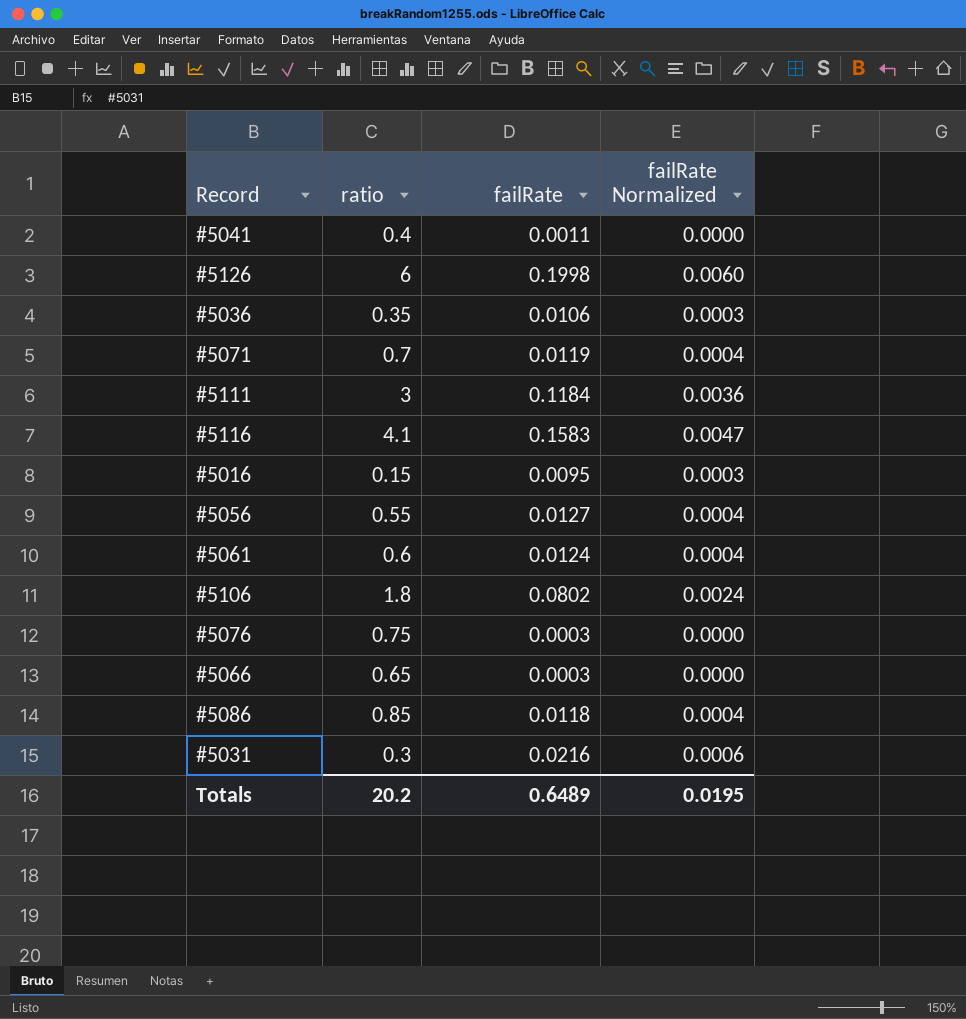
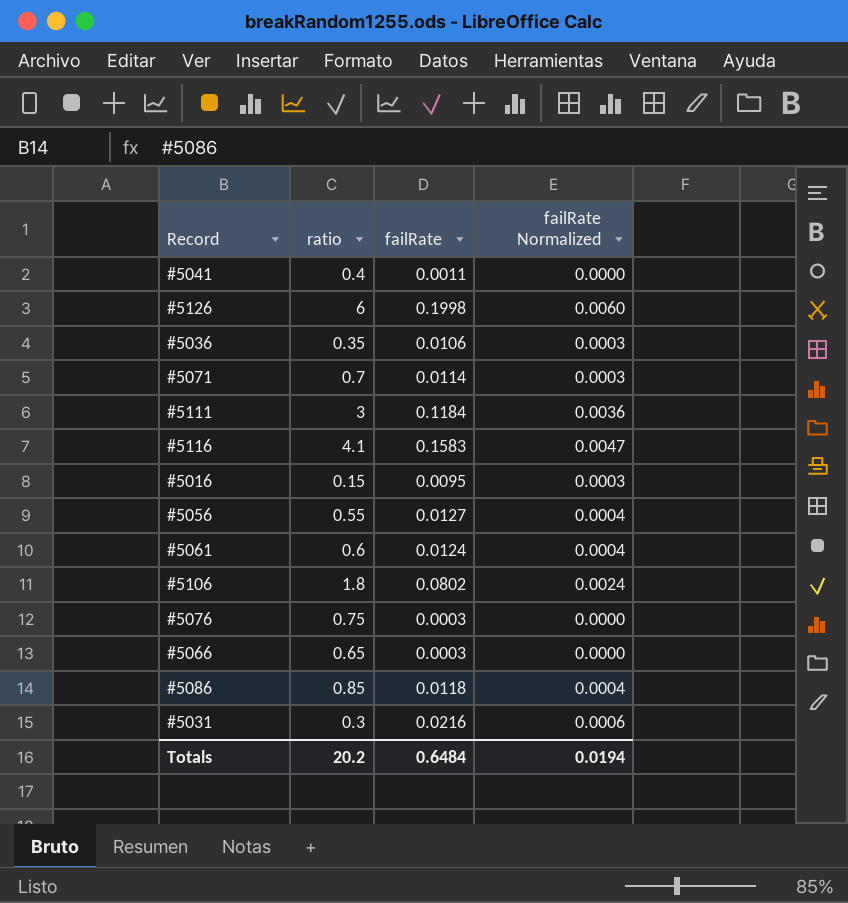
#5071 | failRate: 0.0119 -> 0.0114
#5071 | failRate Normalized: 0.0004 -> 0.0003
Totals | failRate: 0.6489 -> 0.6484
Totals | failRate Normalized: 0.0195 -> 0.0194

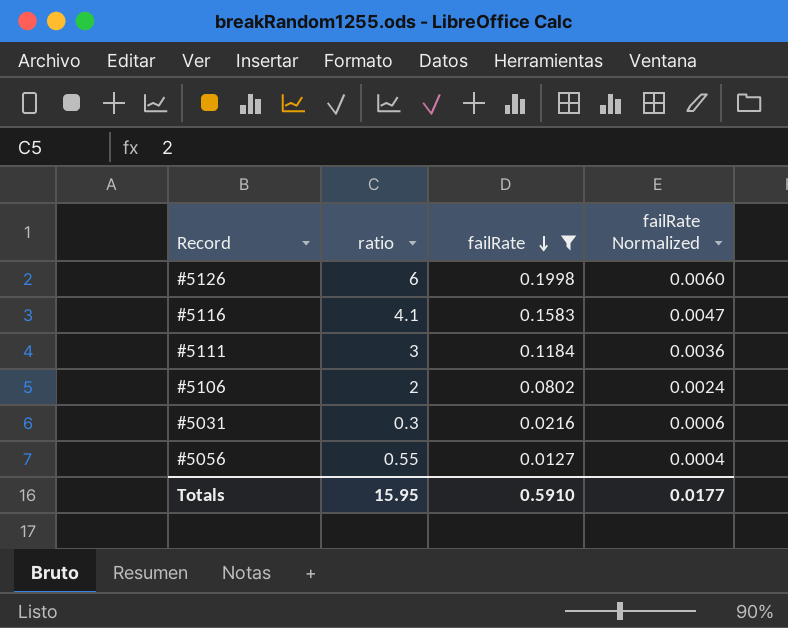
filter: none -> failRate >= 0.0127
row order: none -> failRate descending
#5106 | ratio: 1.8 -> 2
Totals | ratio: 20.2 -> 15.95
Totals | failRate: 0.6484 -> 0.5910
Totals | failRate Normalized: 0.0194 -> 0.0177

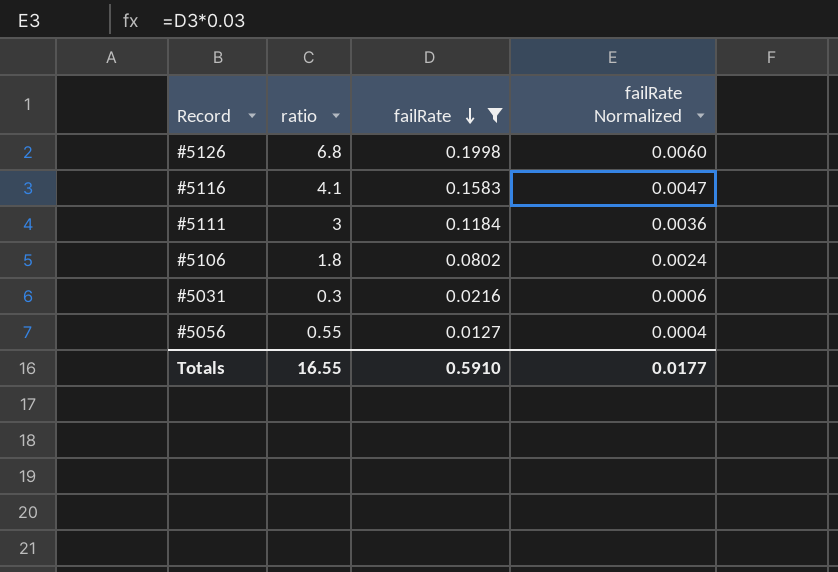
#5126 | ratio: 6 -> 6.8
#5106 | ratio: 2 -> 1.8
Totals | ratio: 15.95 -> 16.55

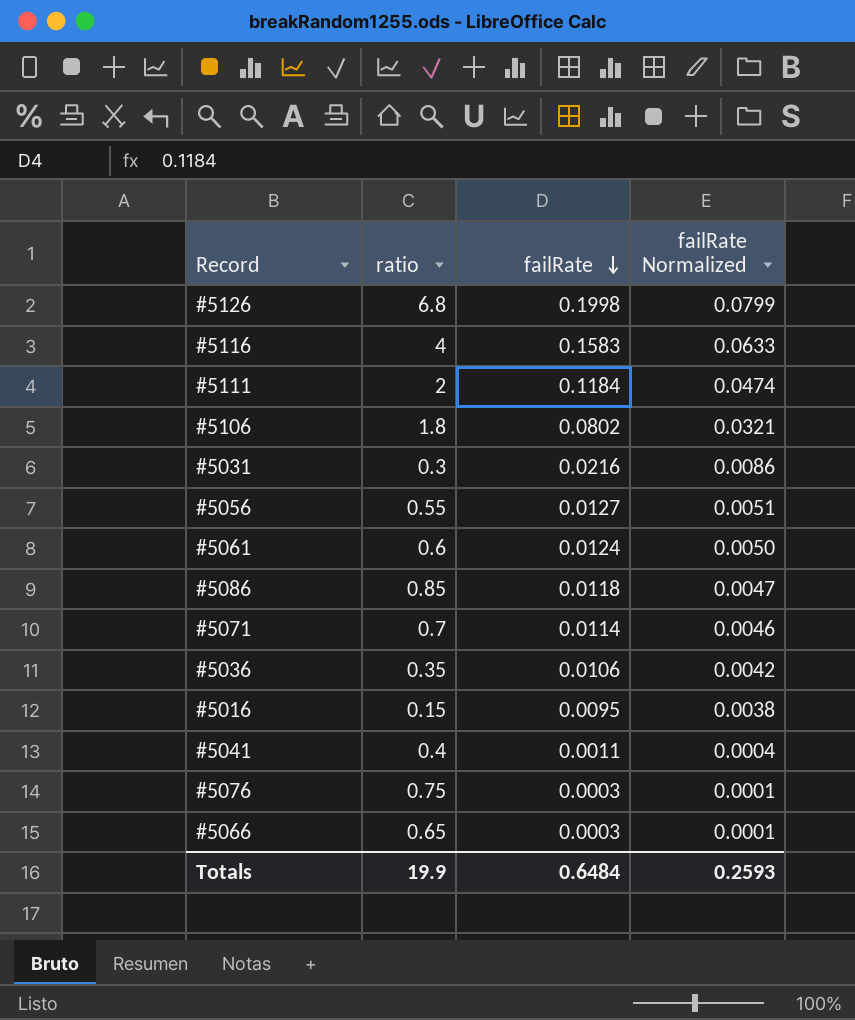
filter: failRate >= 0.0127 -> none
column failRate Normalized | formula: [failRate] * 0.03 -> [failRate] * 0.4
#5116 | ratio: 4.1 -> 4
#5111 | ratio: 3 -> 2
Totals | ratio: 16.55 -> 19.9
Totals | failRate: 0.5910 -> 0.6484
Totals | failRate Normalized: 0.0177 -> 0.2593

